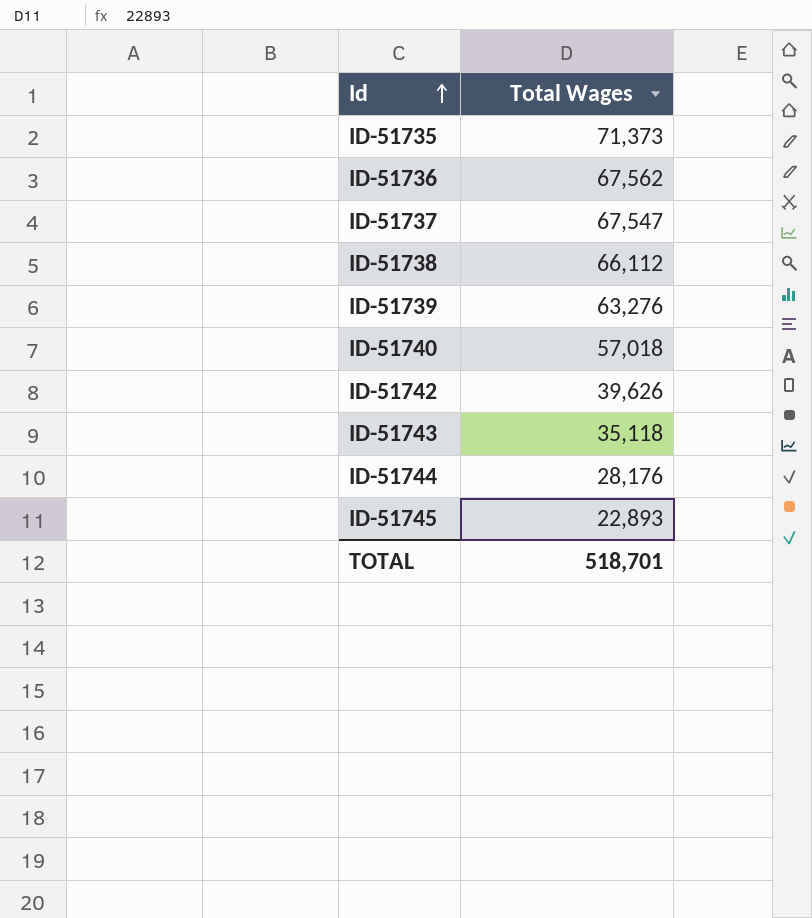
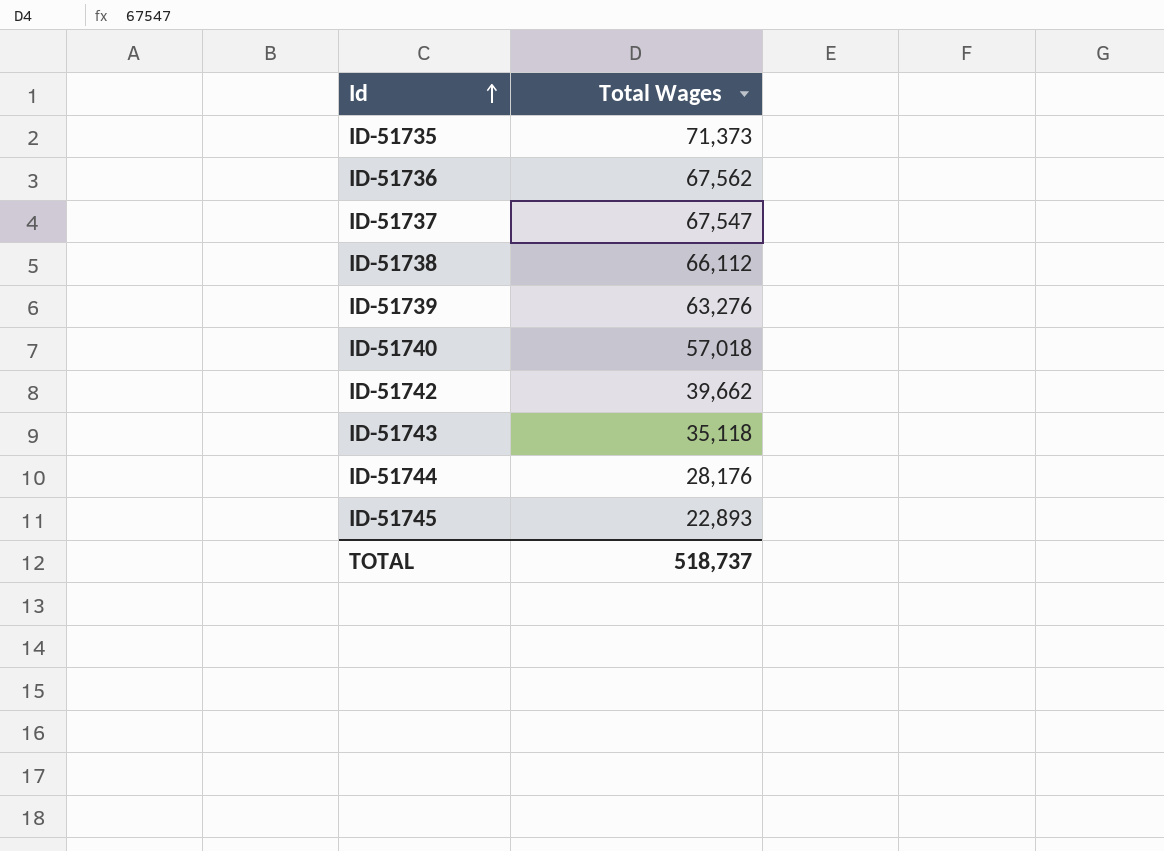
ID-51742 | Total Wages: 39,626 -> 39,662
TOTAL | Total Wages: 518,701 -> 518,737

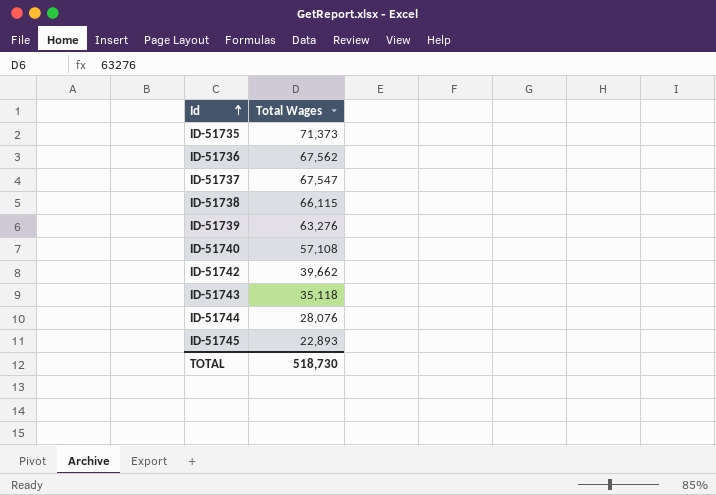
ID-51738 | Total Wages: 66,112 -> 66,115
ID-51740 | Total Wages: 57,018 -> 57,108
ID-51744 | Total Wages: 28,176 -> 28,076
TOTAL | Total Wages: 518,737 -> 518,730

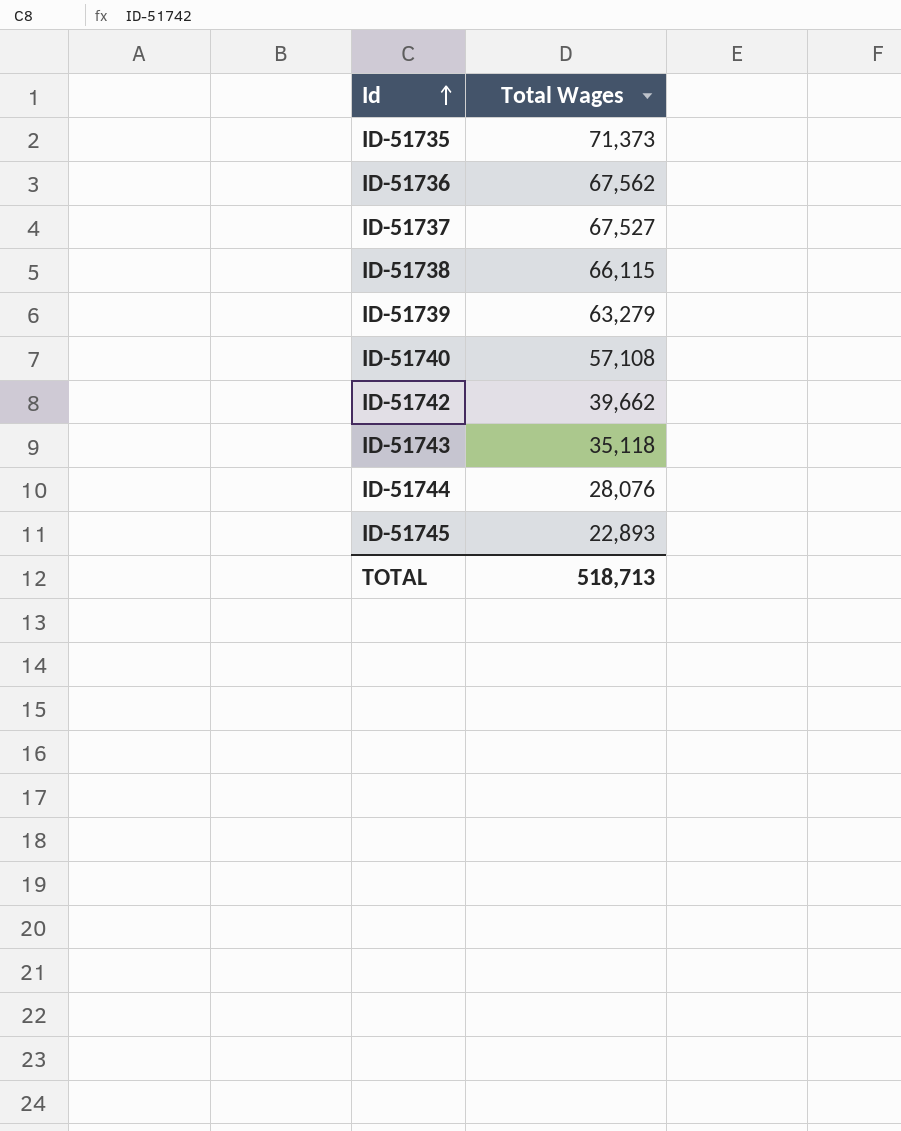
ID-51737 | Total Wages: 67,547 -> 67,527
ID-51739 | Total Wages: 63,276 -> 63,279
TOTAL | Total Wages: 518,730 -> 518,713

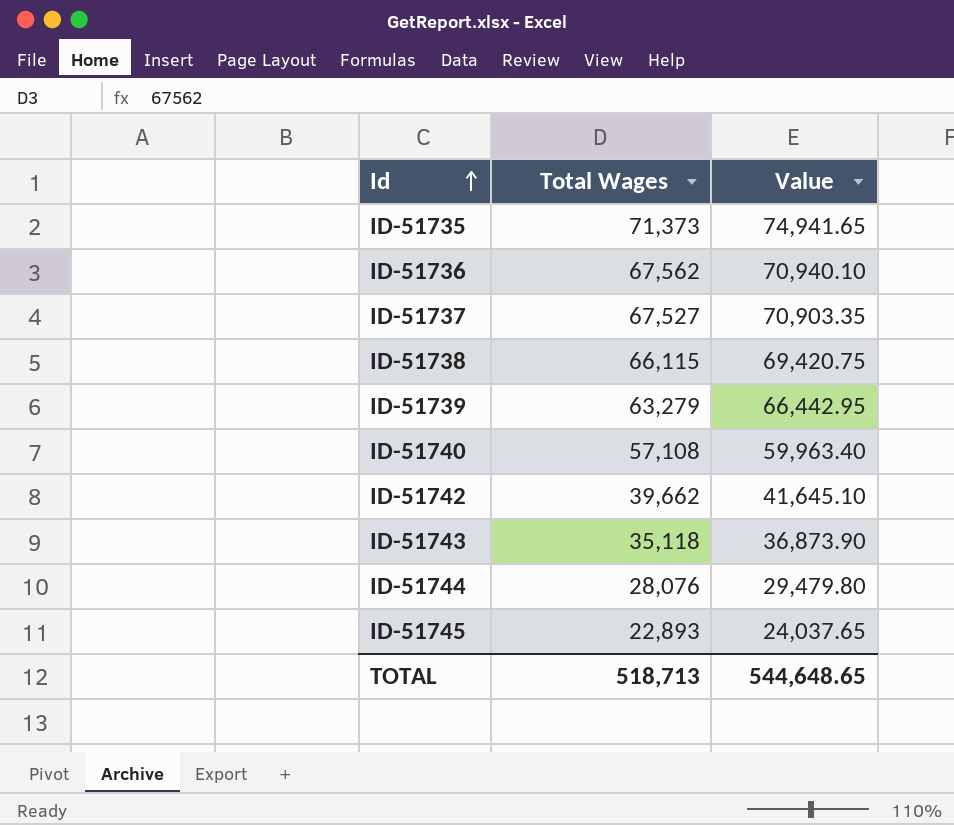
column Value | formula: none -> [Total Wages] * 1.05

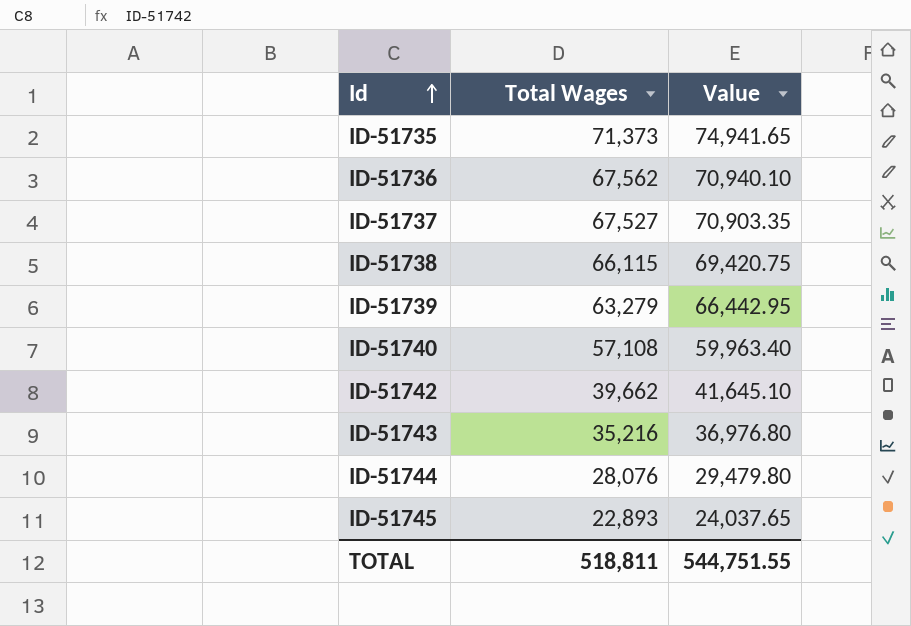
ID-51743 | Total Wages: 35,118 -> 35,216
ID-51743 | Value: 36,873.90 -> 36,976.80
TOTAL | Total Wages: 518,713 -> 518,811
TOTAL | Value: 544,648.65 -> 544,751.55

